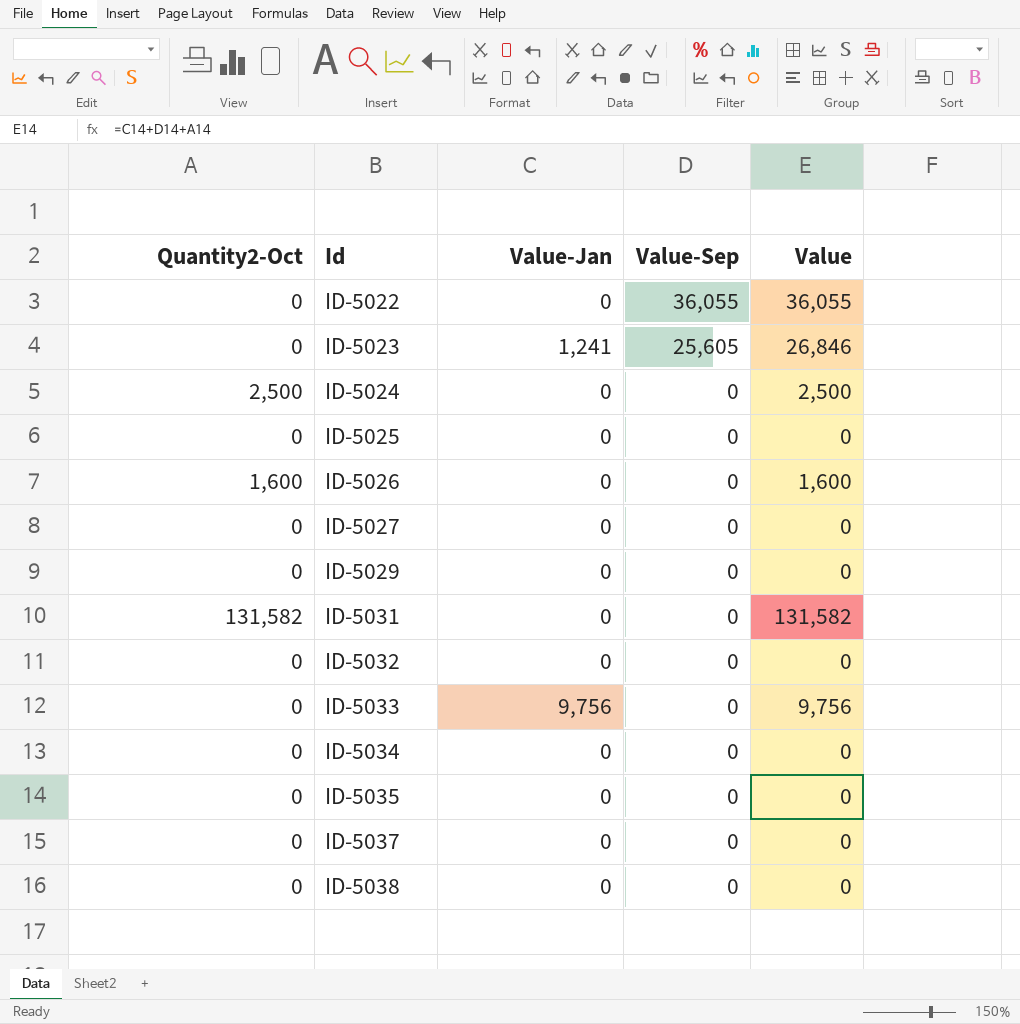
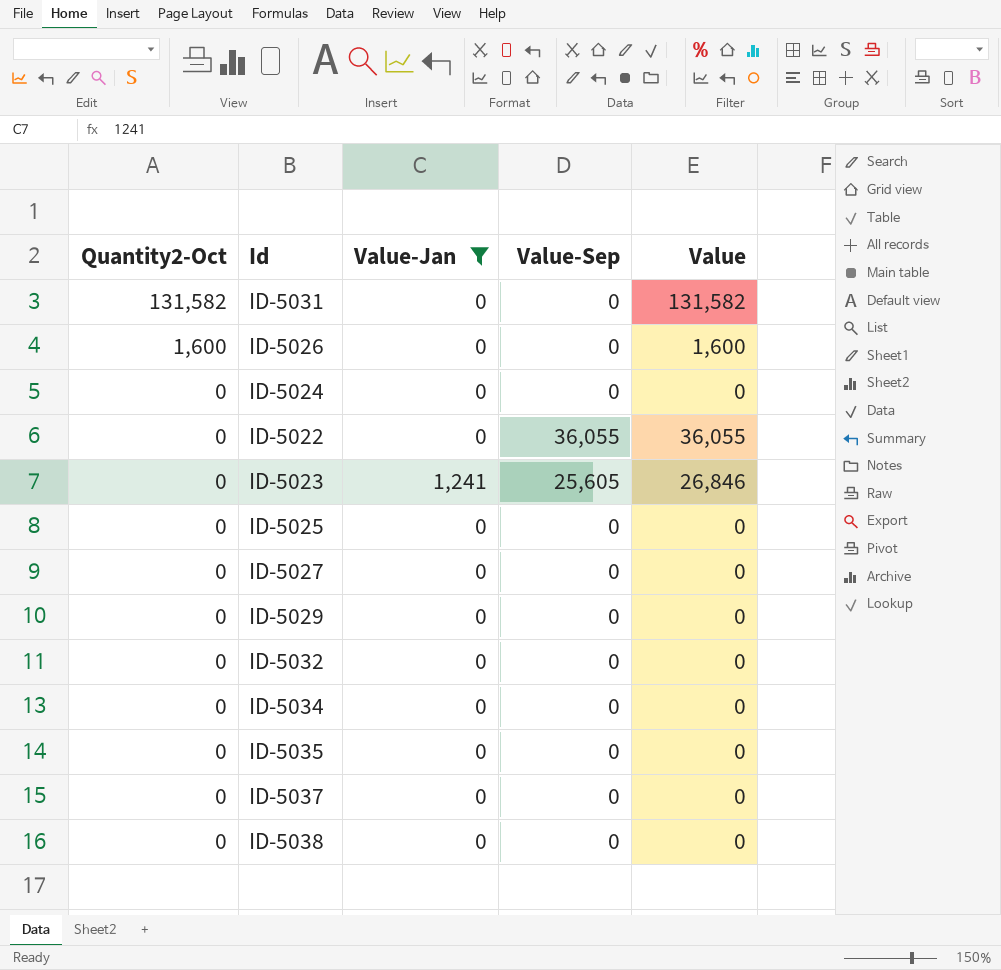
filter: none -> Value-Jan != 9,756
row order: Id ascending -> Quantity2-Oct descending
ID-5024 | Quantity2-Oct: 2,500 -> 0
ID-5024 | Value: 2,500 -> 0

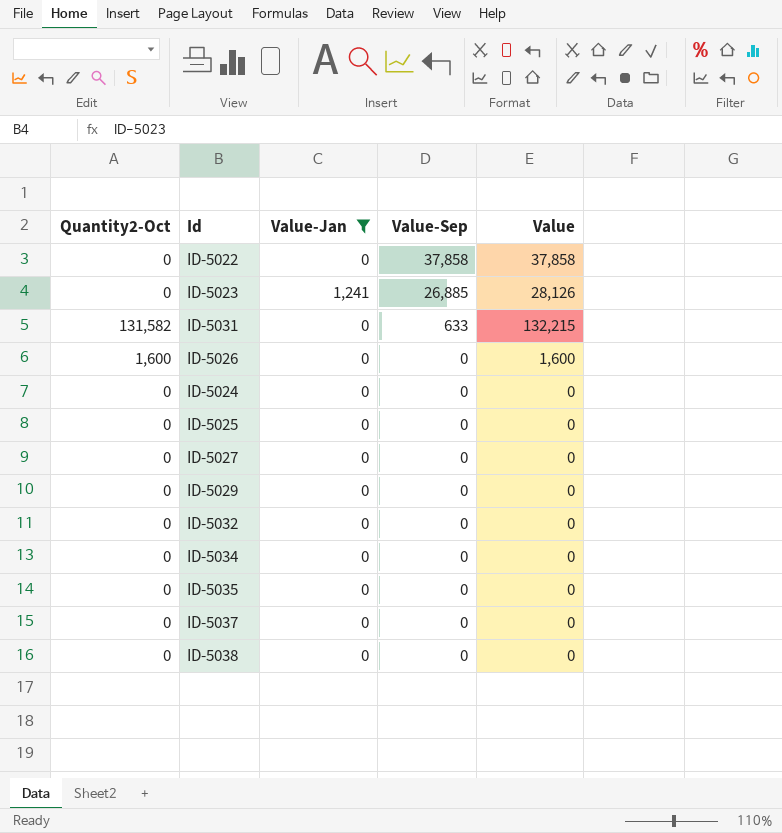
row order: Quantity2-Oct descending -> Value-Sep descending
ID-5022 | Value-Sep: 36,055 -> 37,858
ID-5022 | Value: 36,055 -> 37,858
ID-5023 | Value-Sep: 25,605 -> 26,885
ID-5023 | Value: 26,846 -> 28,126
ID-5031 | Value-Sep: 0 -> 633
ID-5031 | Value: 131,582 -> 132,215

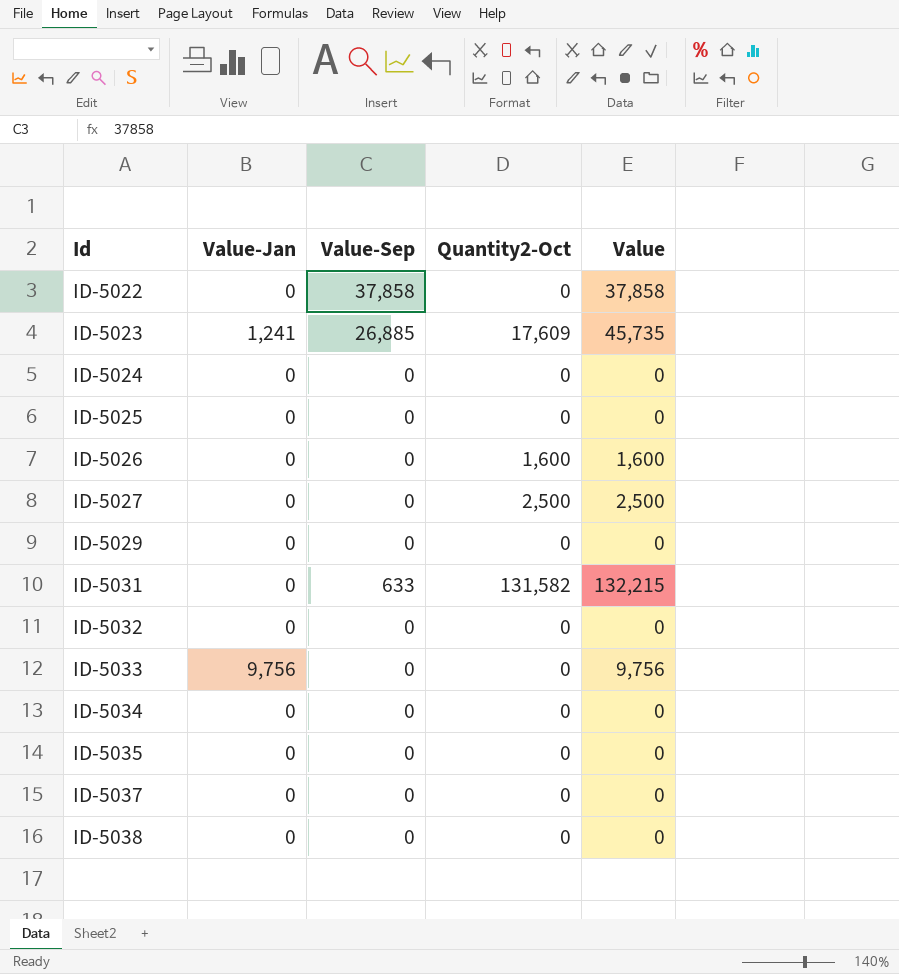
filter: Value-Jan != 9,756 -> none
row order: Value-Sep descending -> Id ascending
column Quantity2-Oct | position: 1 -> 4
ID-5023 | Quantity2-Oct: 0 -> 17,609
ID-5023 | Value: 28,126 -> 45,735
ID-5027 | Quantity2-Oct: 0 -> 2,500
ID-5027 | Value: 0 -> 2,500

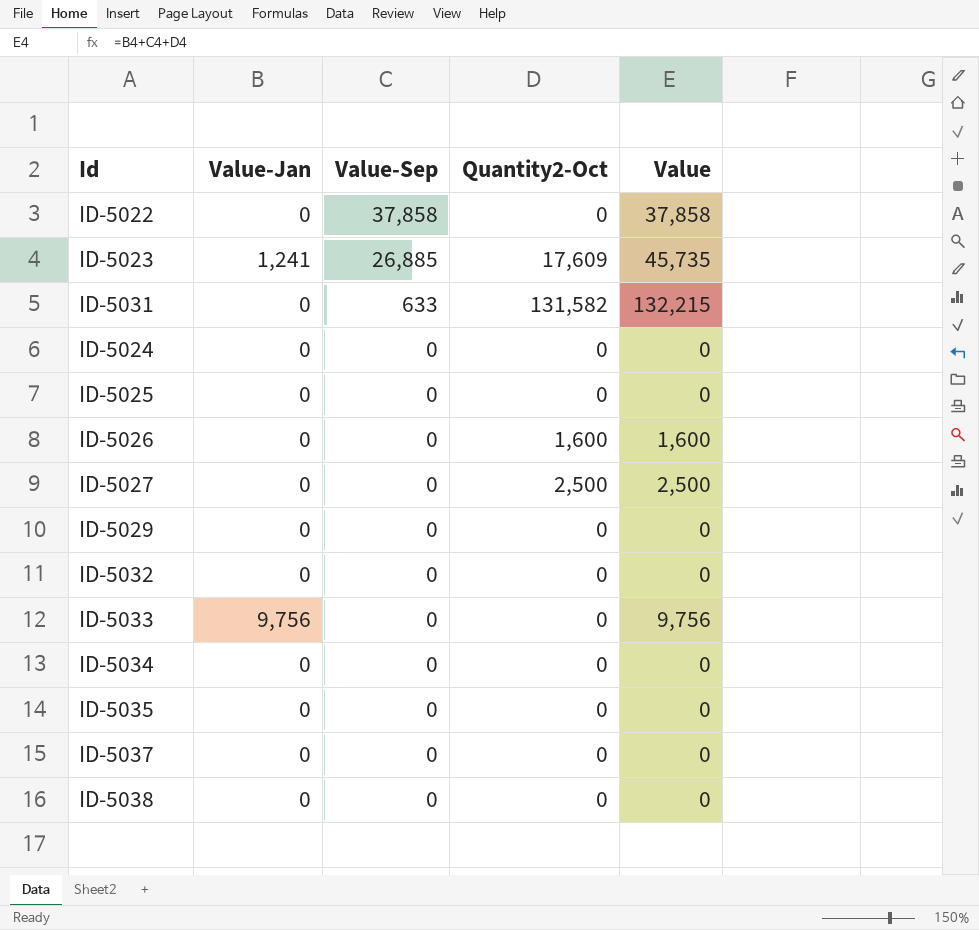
row order: Id ascending -> Value-Sep descending

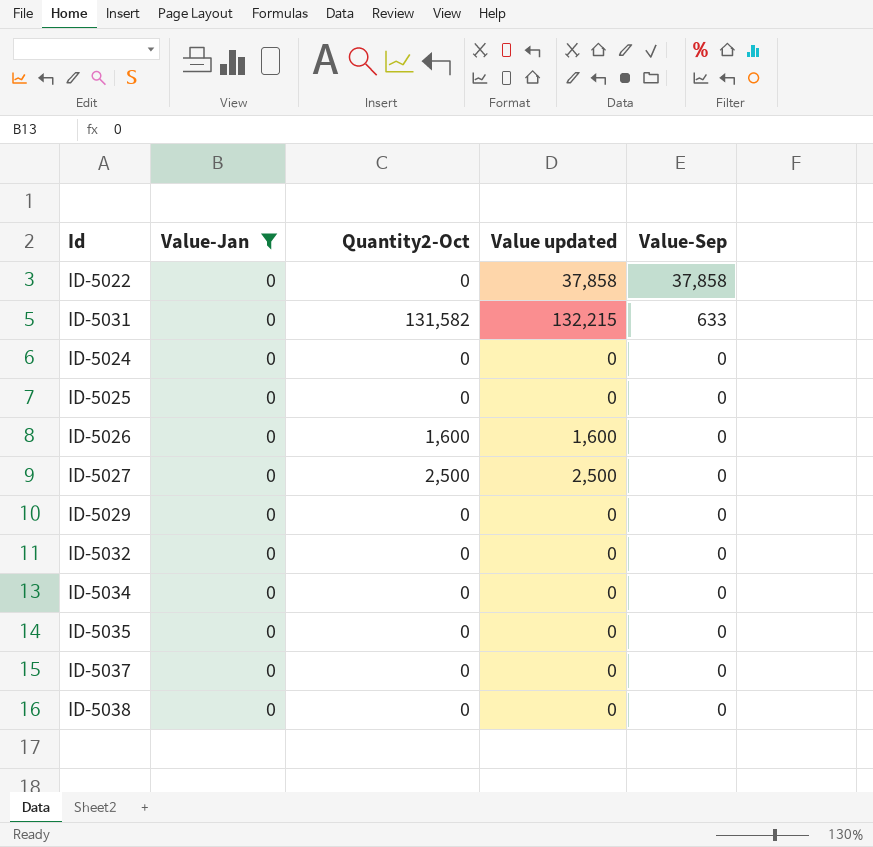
filter: none -> Value-Jan = 0
column name: Value -> Value updated
column Value-Sep | position: 3 -> 5

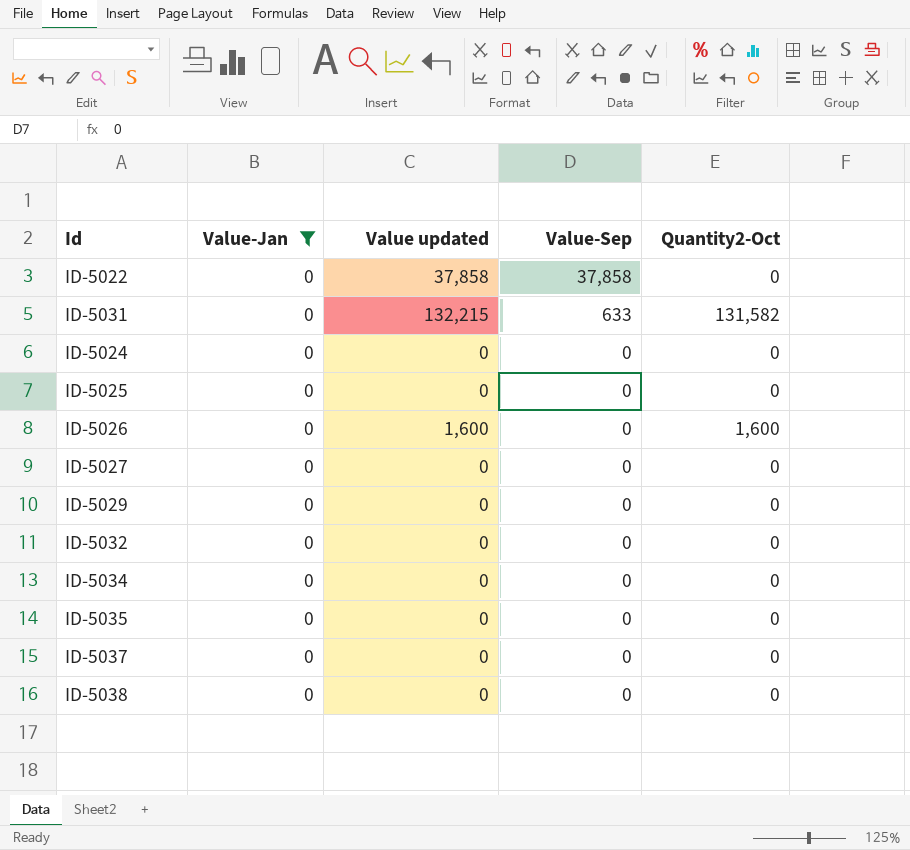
column Quantity2-Oct | position: 3 -> 5
ID-5027 | Value updated: 2,500 -> 0
ID-5027 | Quantity2-Oct: 2,500 -> 0

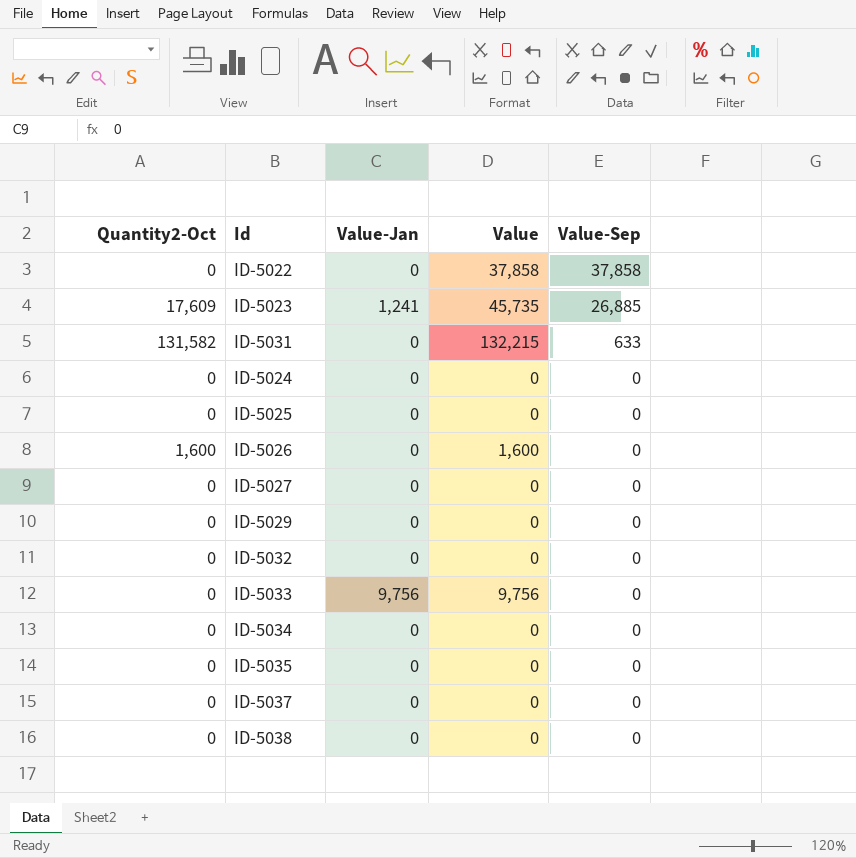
filter: Value-Jan = 0 -> none
column Quantity2-Oct | position: 5 -> 1
column name: Value updated -> Value

